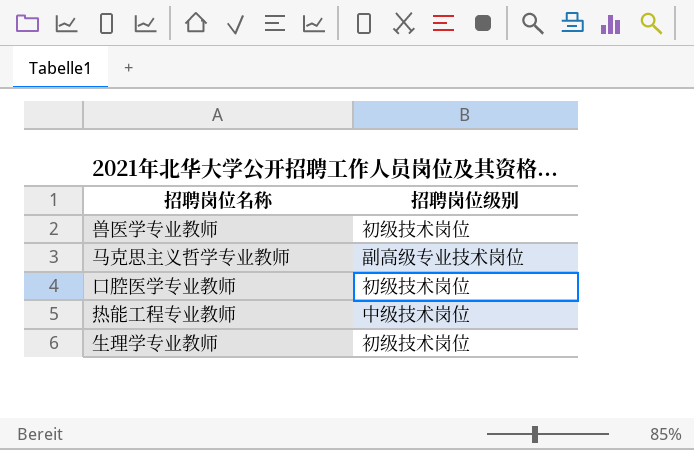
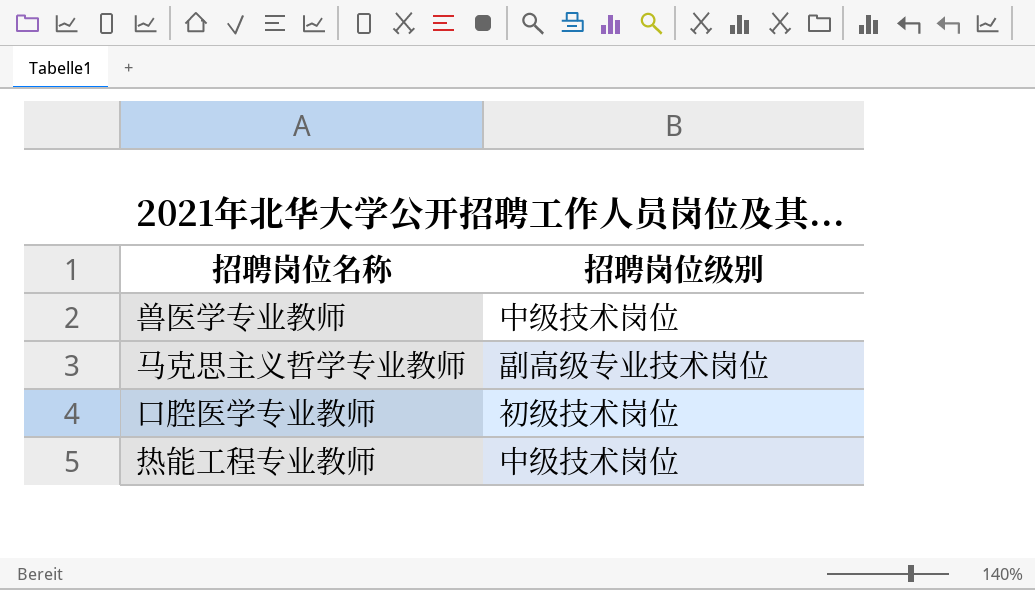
row 生理学专业教师: 初级技术岗位 -> none
兽医学专业教师 | 招聘岗位级别: 初级技术岗位 -> 中级技术岗位

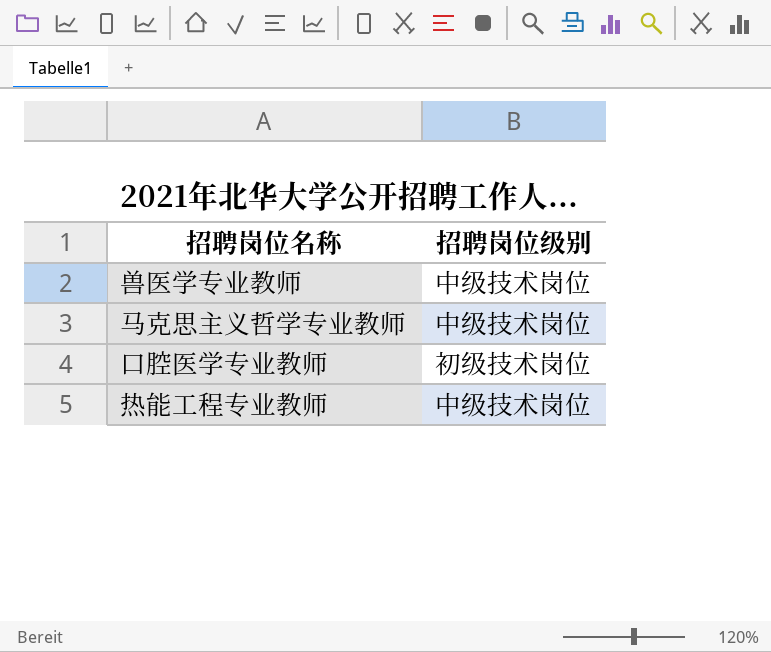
马克思主义哲学专业教师 | 招聘岗位级别: 副高级专业技术岗位 -> 中级技术岗位

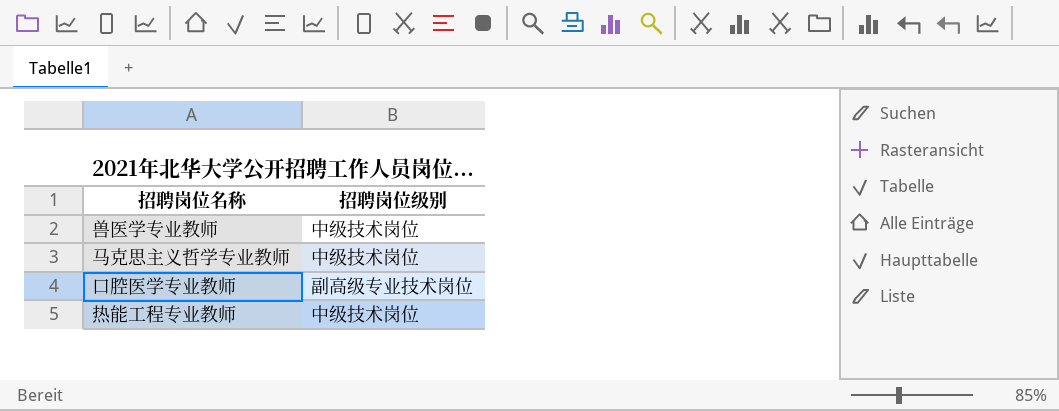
口腔医学专业教师 | 招聘岗位级别: 初级技术岗位 -> 副高级专业技术岗位

